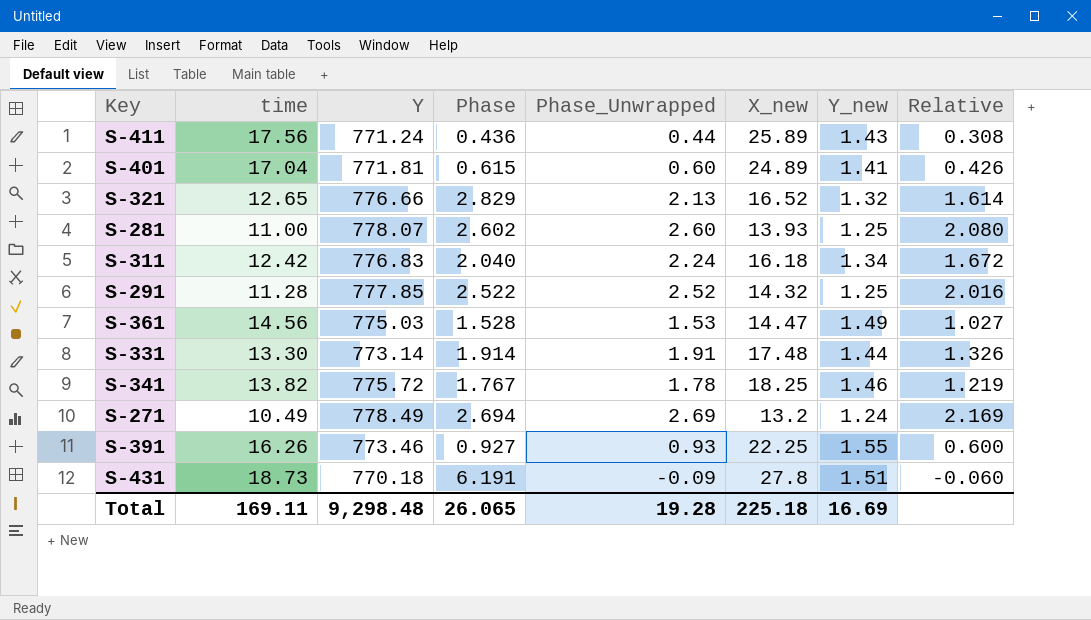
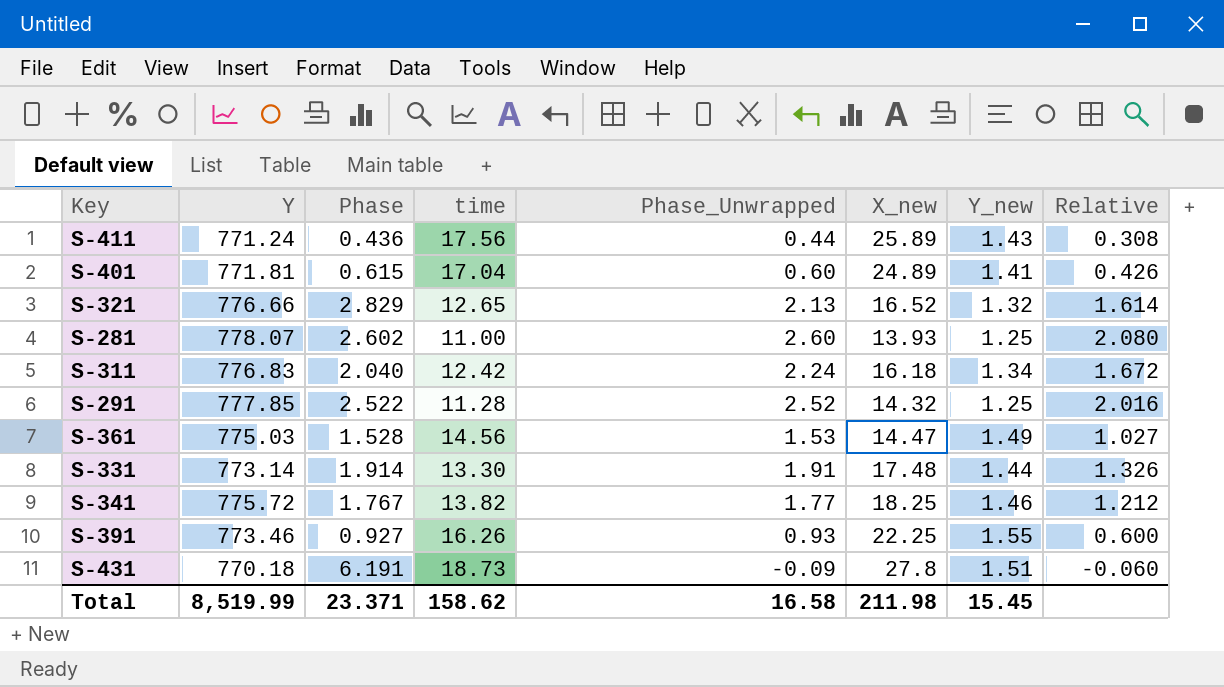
column time | position: 2 -> 4
row S-271: 10.49 | 778.49 | 2.694 | 2.69 | 13.2 | 1.24 | 2.169 -> none
S-341 | Phase_Unwrapped: 1.78 -> 1.77
S-341 | Relative: 1.219 -> 1.212
Total | Y: 9,298.48 -> 8,519.99
Total | Phase: 26.065 -> 23.371
Total | time: 169.11 -> 158.62
Total | Phase_Unwrapped: 19.28 -> 16.58
Total | X_new: 225.18 -> 211.98
Total | Y_new: 16.69 -> 15.45

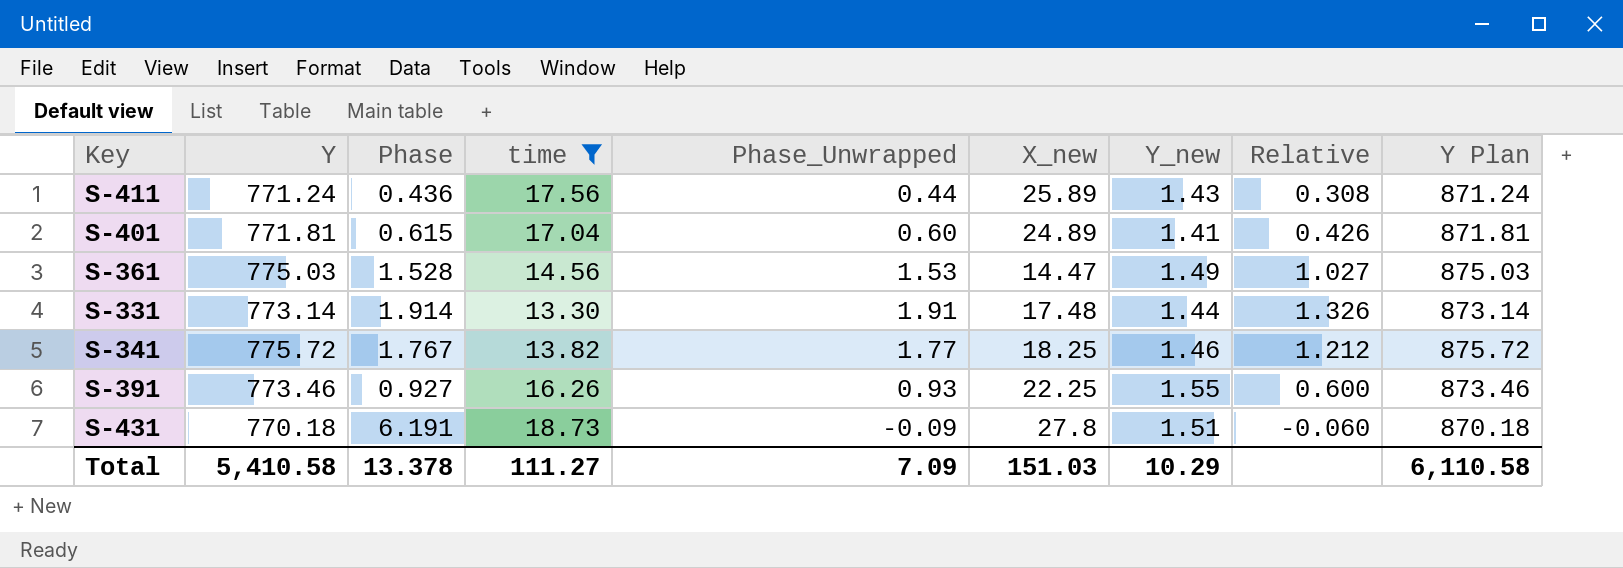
filter: none -> time >= 13.30
column Y Plan | formula: none -> [Y] + 100
Total | Y: 8,519.99 -> 5,410.58
Total | Phase: 23.371 -> 13.378
Total | time: 158.62 -> 111.27
Total | Phase_Unwrapped: 16.58 -> 7.09
Total | X_new: 211.98 -> 151.03
Total | Y_new: 15.45 -> 10.29

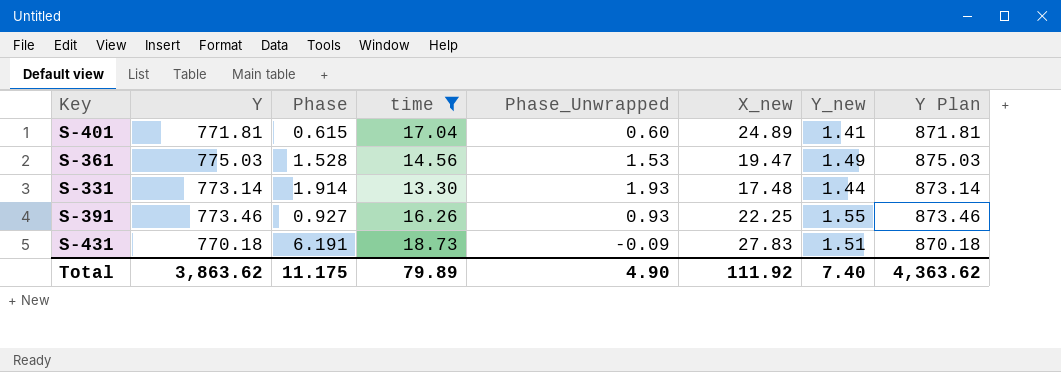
column Relative | formula: [Phase_Unwrapped] / [Y_new] -> none
row S-411: 771.24 | 0.436 | 17.56 | 0.44 | 25.89 | 1.43 | 0.308 | 871.24 -> none
row S-341: 775.72 | 1.767 | 13.82 | 1.77 | 18.25 | 1.46 | 1.212 | 875.72 -> none
S-361 | X_new: 14.47 -> 19.47
S-331 | Phase_Unwrapped: 1.91 -> 1.93
S-431 | X_new: 27.8 -> 27.83
Total | Y: 5,410.58 -> 3,863.62
Total | Phase: 13.378 -> 11.175
Total | time: 111.27 -> 79.89
Total | Phase_Unwrapped: 7.09 -> 4.90
Total | X_new: 151.03 -> 111.92
Total | Y_new: 10.29 -> 7.40
Total | Y Plan: 6,110.58 -> 4,363.62

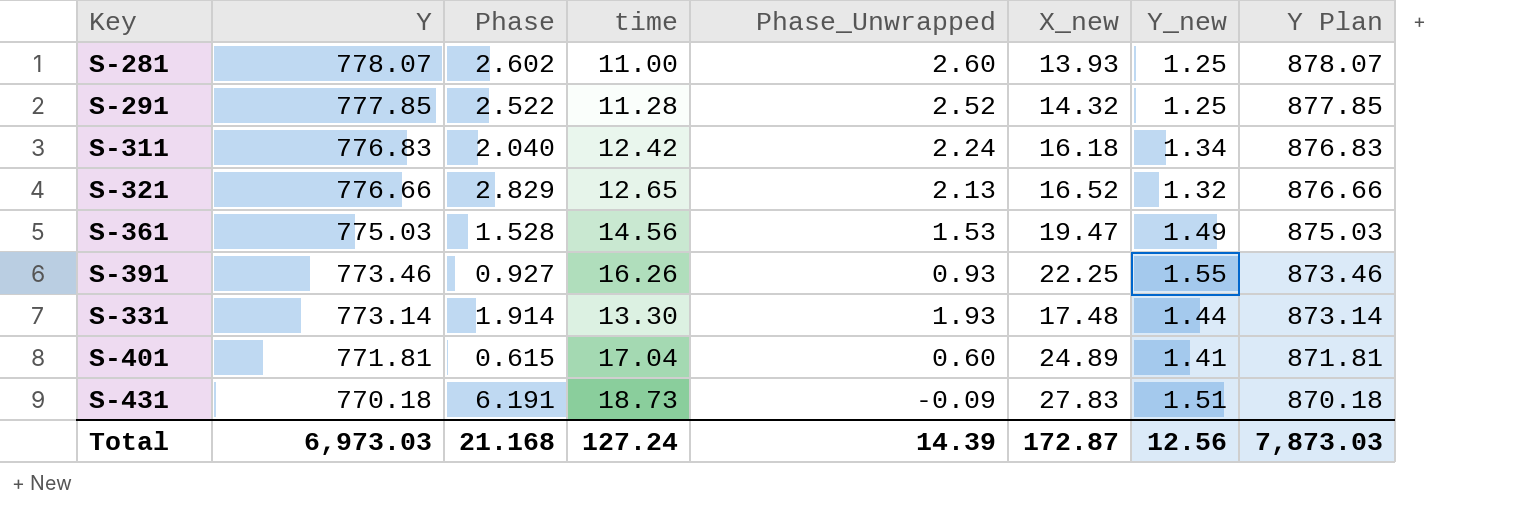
filter: time >= 13.30 -> none
row order: none -> Y descending
Total | Y: 3,863.62 -> 6,973.03
Total | Phase: 11.175 -> 21.168
Total | time: 79.89 -> 127.24
Total | Phase_Unwrapped: 4.90 -> 14.39
Total | X_new: 111.92 -> 172.87
Total | Y_new: 7.40 -> 12.56
Total | Y Plan: 4,363.62 -> 7,873.03

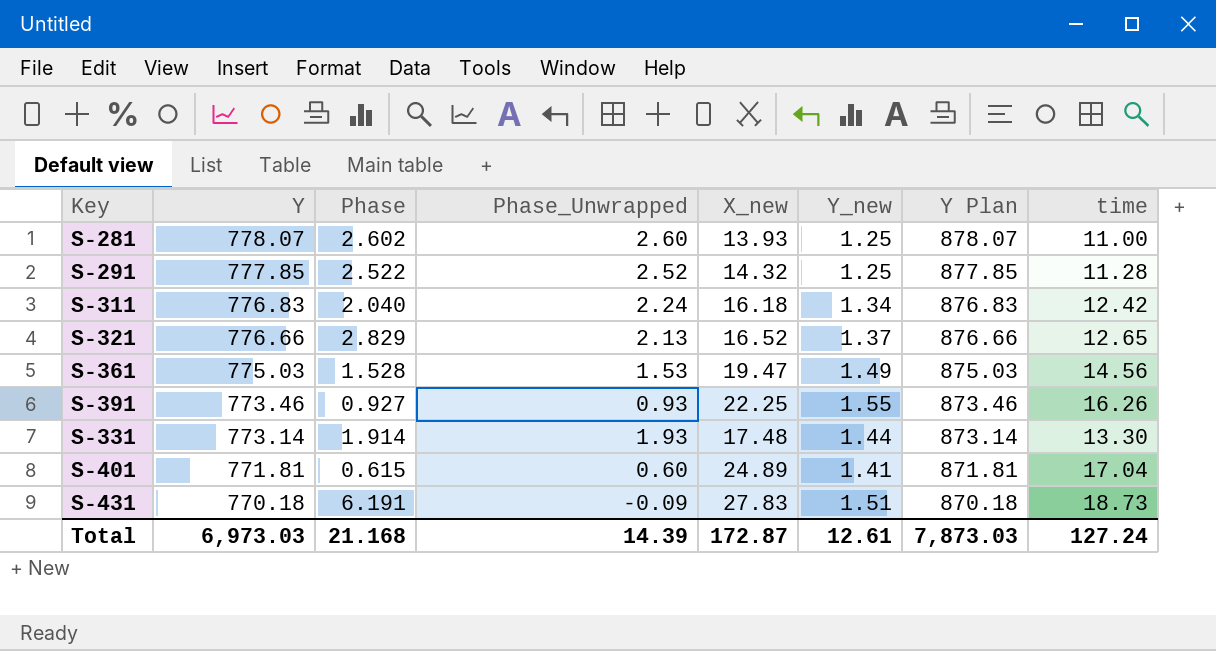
column time | position: 4 -> 8
S-321 | Y_new: 1.32 -> 1.37
Total | Y_new: 12.56 -> 12.61

